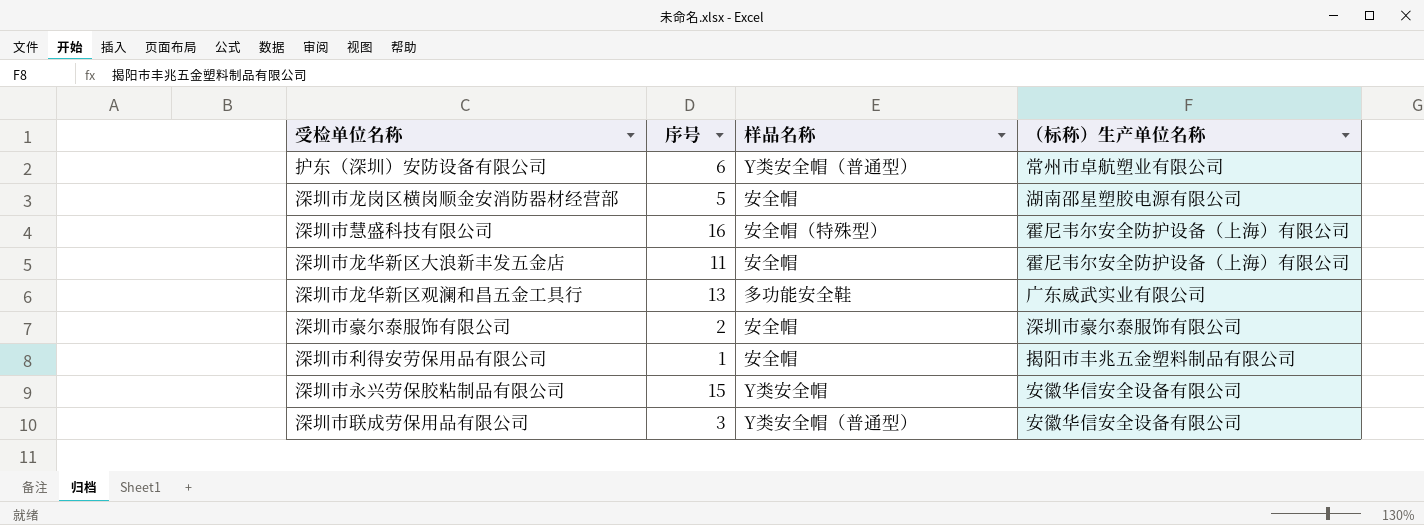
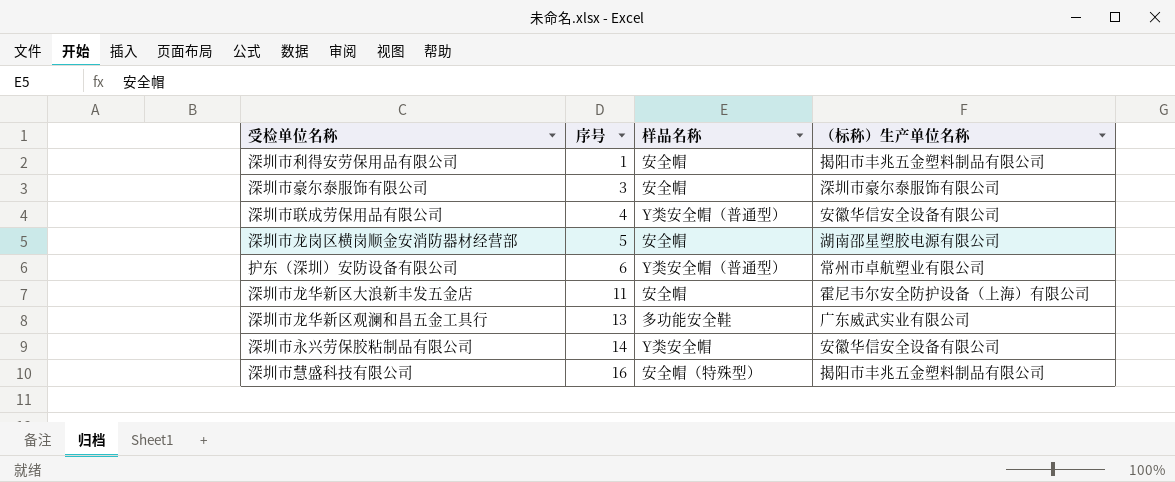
row order: none -> 序号 ascending
深圳市豪尔泰服饰有限公司 | 序号: 2 -> 3
深圳市联成劳保用品有限公司 | 序号: 3 -> 4
深圳市永兴劳保胶粘制品有限公司 | 序号: 15 -> 14
深圳市慧盛科技有限公司 | （标称）生产单位名称: 霍尼韦尔安全防护设备（上海）有限公司 -> 揭阳市丰兆五金塑料制品有限公司

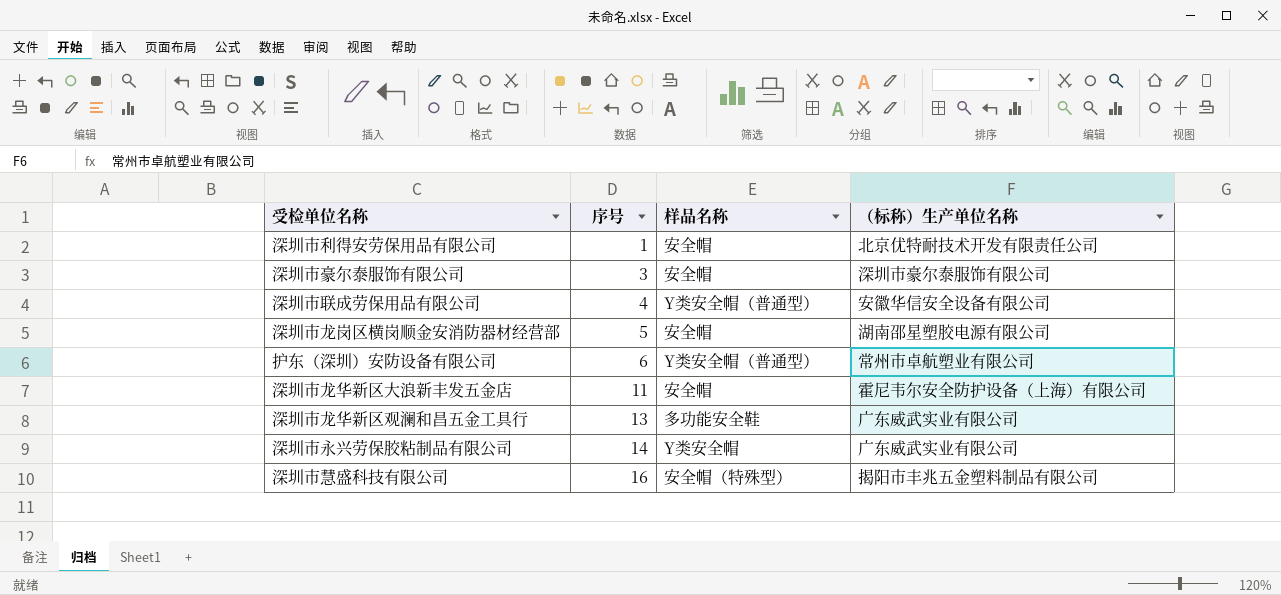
深圳市利得安劳保用品有限公司 | （标称）生产单位名称: 揭阳市丰兆五金塑料制品有限公司 -> 北京优特耐技术开发有限责任公司
深圳市永兴劳保胶粘制品有限公司 | （标称）生产单位名称: 安徽华信安全设备有限公司 -> 广东威武实业有限公司

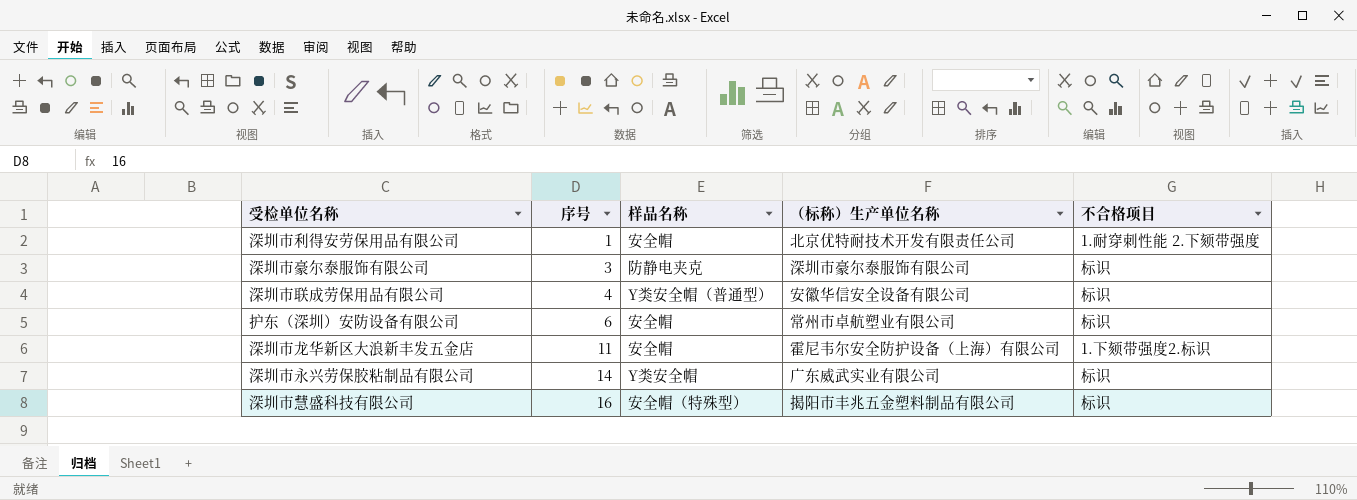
column 不合格项目 | position: none -> 5
row 深圳市龙岗区横岗顺金安消防器材经营部: 5 | 安全帽 | 湖南邵星塑胶电源有限公司 -> none
row 深圳市龙华新区观澜和昌五金工具行: 13 | 多功能安全鞋 | 广东威武实业有限公司 -> none
深圳市豪尔泰服饰有限公司 | 样品名称: 安全帽 -> 防静电夹克
护东（深圳）安防设备有限公司 | 样品名称: Y类安全帽（普通型） -> 安全帽

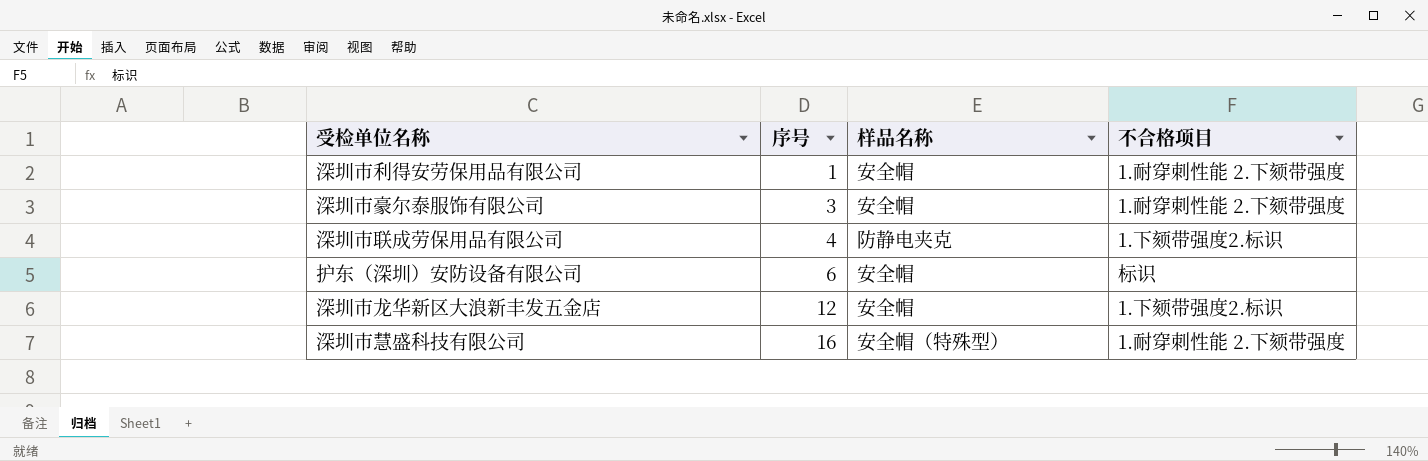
column （标称）生产单位名称 | position: 4 -> none
row 深圳市永兴劳保胶粘制品有限公司: 14 | Y类安全帽 | 广东威武实业有限公司 | 标识 -> none
深圳市豪尔泰服饰有限公司 | 样品名称: 防静电夹克 -> 安全帽
深圳市豪尔泰服饰有限公司 | 不合格项目: 标识 -> 1.耐穿刺性能 2.下颏带强度
深圳市联成劳保用品有限公司 | 样品名称: Y类安全帽（普通型） -> 防静电夹克
深圳市联成劳保用品有限公司 | 不合格项目: 标识 -> 1.下颏带强度2.标识
深圳市龙华新区大浪新丰发五金店 | 序号: 11 -> 12
深圳市慧盛科技有限公司 | 不合格项目: 标识 -> 1.耐穿刺性能 2.下颏带强度

